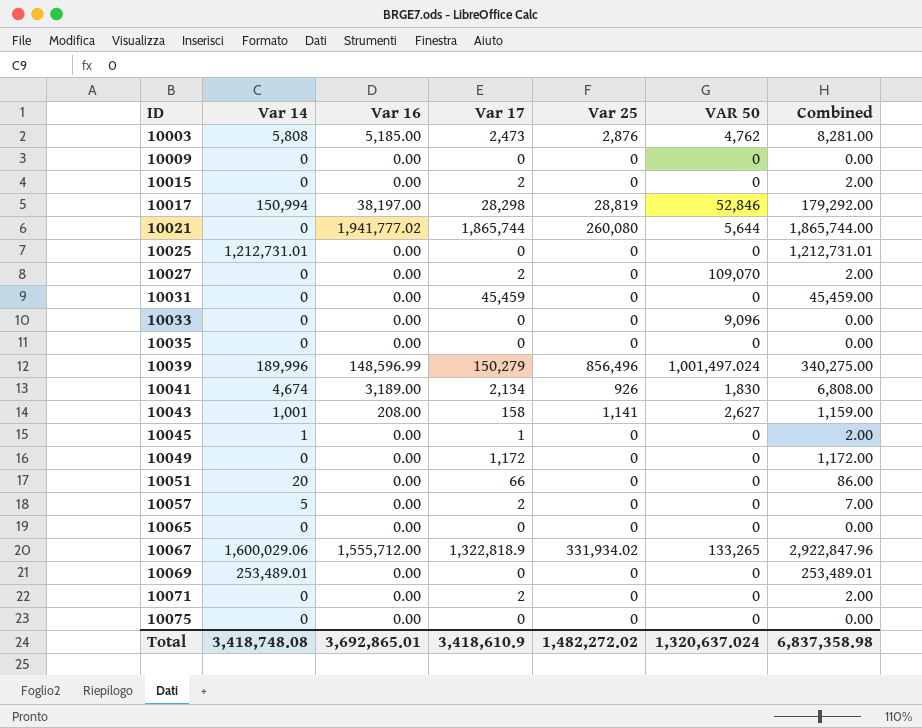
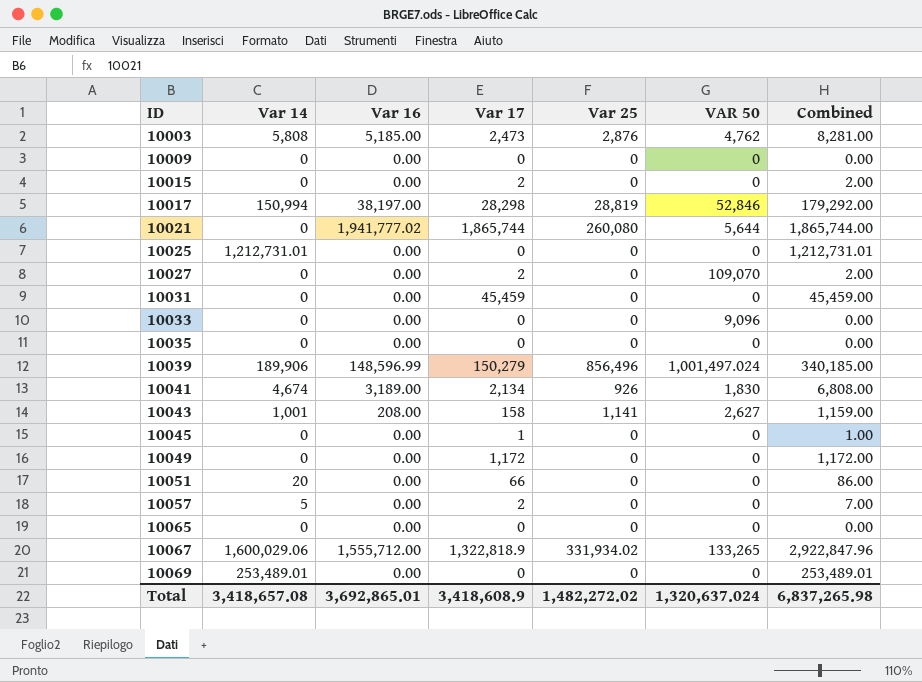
row 10071: 0 | 0.00 | 2 | 0 | 0 | 2.00 -> none
row 10075: 0 | 0.00 | 0 | 0 | 0 | 0.00 -> none
10039 | Var 14: 189,996 -> 189,906
10039 | Combined: 340,275.00 -> 340,185.00
10045 | Var 14: 1 -> 0
10045 | Combined: 2.00 -> 1.00
Total | Var 14: 3,418,748.08 -> 3,418,657.08
Total | Var 17: 3,418,610.9 -> 3,418,608.9
Total | Combined: 6,837,358.98 -> 6,837,265.98

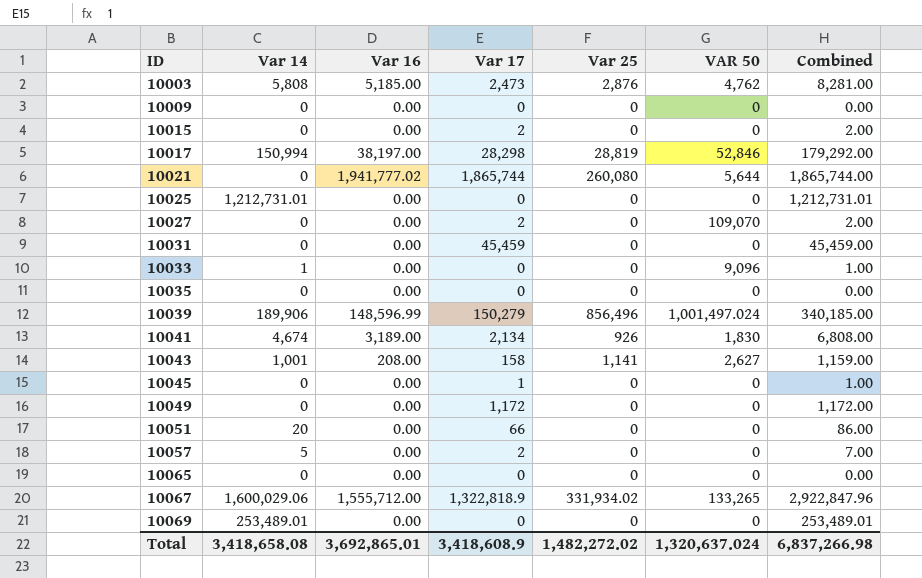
10033 | Var 14: 0 -> 1
10033 | Combined: 0.00 -> 1.00
Total | Var 14: 3,418,657.08 -> 3,418,658.08
Total | Combined: 6,837,265.98 -> 6,837,266.98

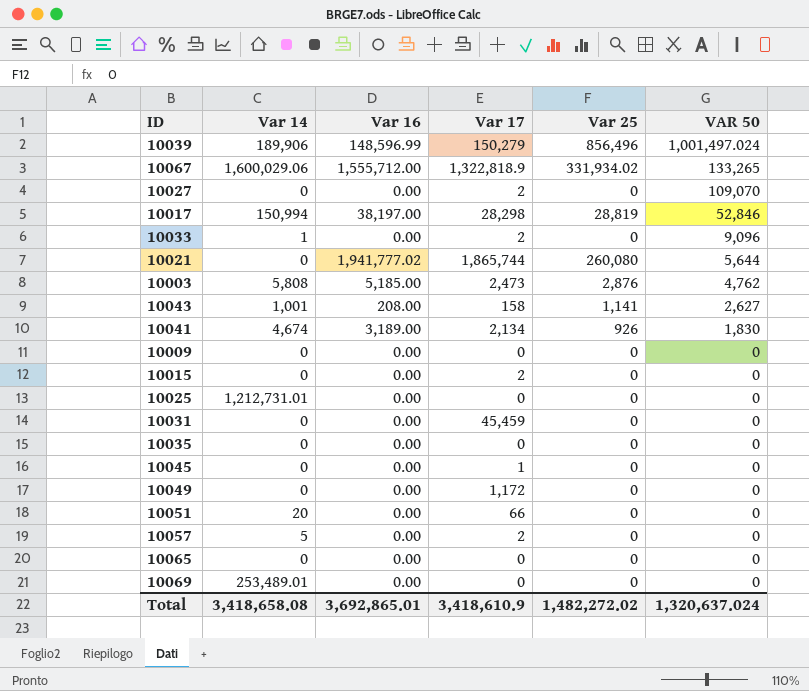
row order: ID ascending -> VAR 50 descending
column Combined | formula: [Var 14] + [Var 17] -> none
10033 | Var 17: 0 -> 2
Total | Var 17: 3,418,608.9 -> 3,418,610.9

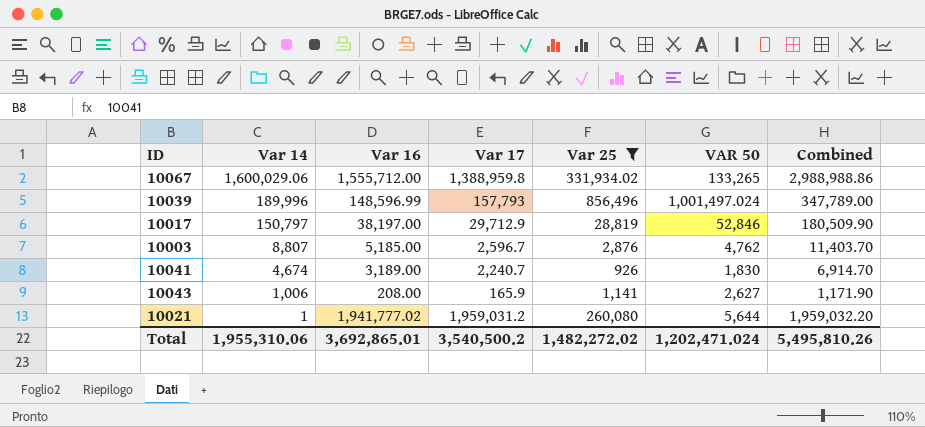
filter: none -> Var 25 != 0
row order: VAR 50 descending -> Var 14 descending
column Combined | formula: none -> [Var 14] + [Var 17]
10067 | Var 17: 1,322,818.9 -> 1,388,959.8
10039 | Var 14: 189,906 -> 189,996
10039 | Var 17: 150,279 -> 157,793
10017 | Var 14: 150,994 -> 150,797
10017 | Var 17: 28,298 -> 29,712.9
10003 | Var 14: 5,808 -> 8,807
10003 | Var 17: 2,473 -> 2,596.7
10041 | Var 17: 2,134 -> 2,240.7
10043 | Var 14: 1,001 -> 1,006
10043 | Var 17: 158 -> 165.9
10021 | Var 14: 0 -> 1
10021 | Var 17: 1,865,744 -> 1,959,031.2
Total | Var 14: 3,418,658.08 -> 1,955,310.06
Total | Var 17: 3,418,610.9 -> 3,540,500.2
Total | VAR 50: 1,320,637.024 -> 1,202,471.024

